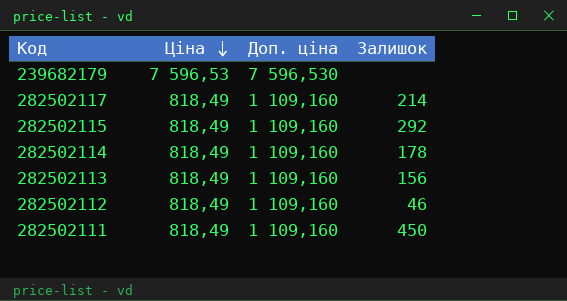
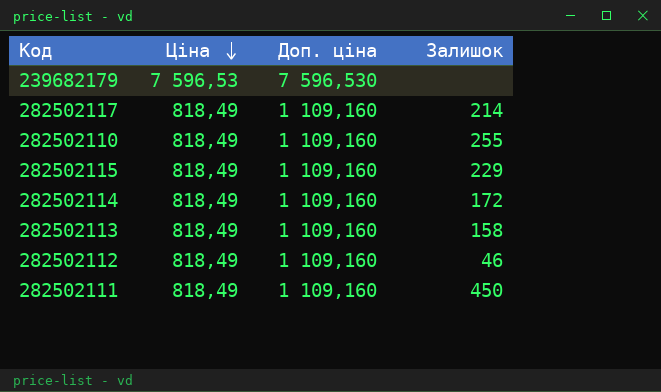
row 282502110: none -> 818,49 | 1 109,160 | 255
282502115 | Залишок: 292 -> 229
282502114 | Залишок: 178 -> 172
282502113 | Залишок: 156 -> 158

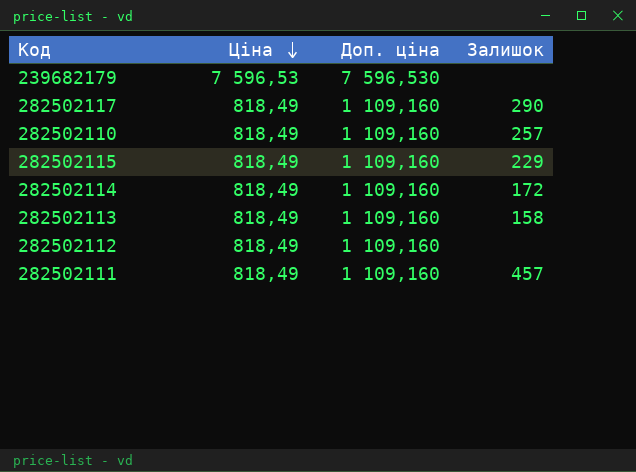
282502117 | Залишок: 214 -> 290
282502110 | Залишок: 255 -> 257
282502112 | Залишок: 46 -> none
282502111 | Залишок: 450 -> 457

